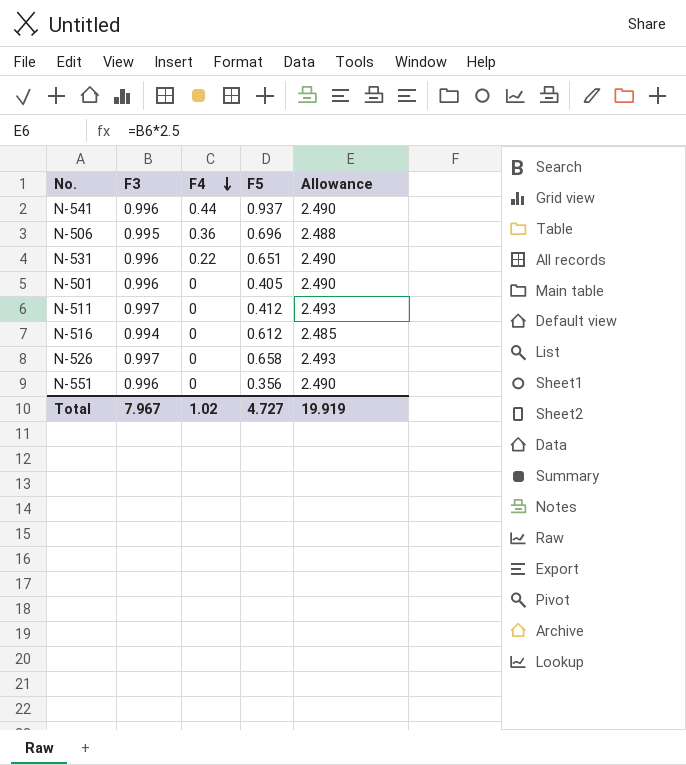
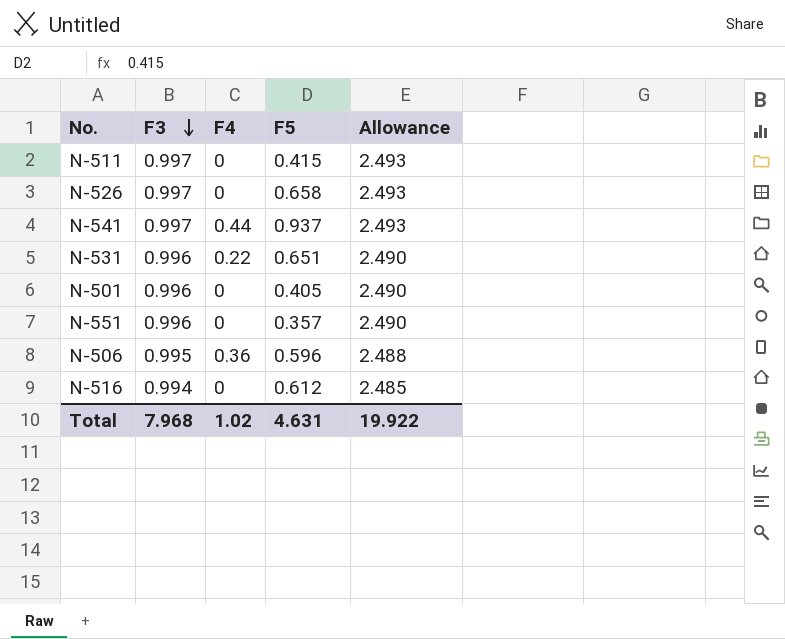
row order: F4 descending -> F3 descending
N-511 | F5: 0.412 -> 0.415
N-541 | F3: 0.996 -> 0.997
N-541 | Allowance: 2.490 -> 2.493
N-551 | F5: 0.356 -> 0.357
N-506 | F5: 0.696 -> 0.596
Total | F3: 7.967 -> 7.968
Total | F5: 4.727 -> 4.631
Total | Allowance: 19.919 -> 19.922

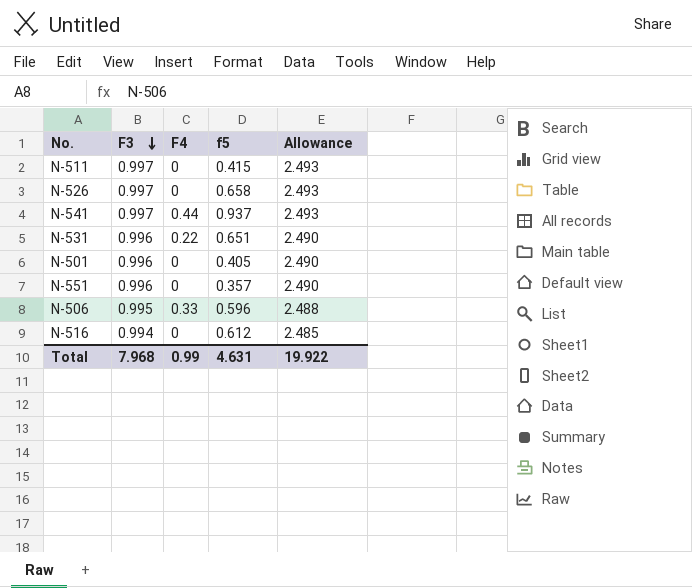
column name: F5 -> f5
N-506 | F4: 0.36 -> 0.33
Total | F4: 1.02 -> 0.99

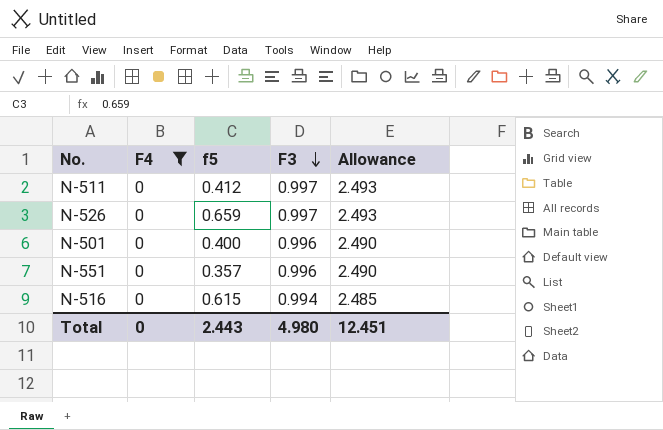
filter: none -> F4 = 0
column F3 | position: 2 -> 4
N-511 | f5: 0.415 -> 0.412
N-526 | f5: 0.658 -> 0.659
N-501 | f5: 0.405 -> 0.400
N-516 | f5: 0.612 -> 0.615
Total | F4: 0.99 -> 0
Total | f5: 4.631 -> 2.443
Total | F3: 7.968 -> 4.980
Total | Allowance: 19.922 -> 12.451

